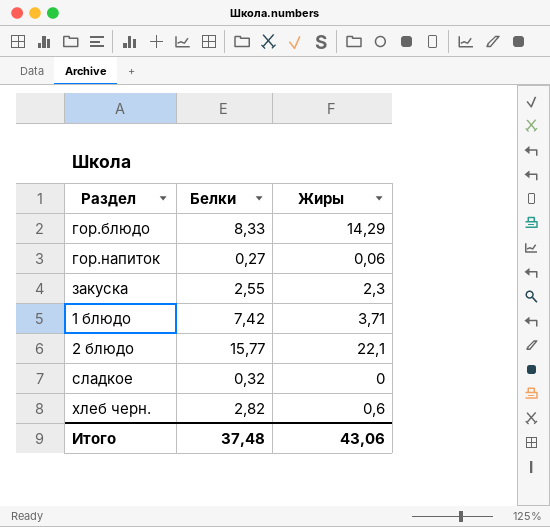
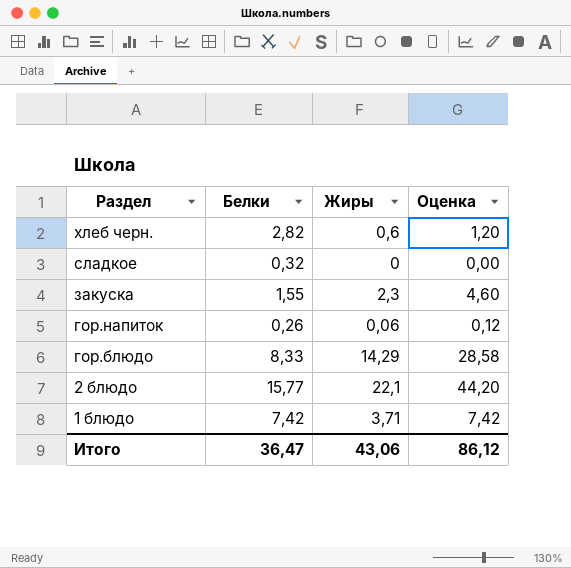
row order: none -> Раздел descending
column Оценка | formula: none -> [Жиры] * 2
закуска | Белки: 2,55 -> 1,55
гор.напиток | Белки: 0,27 -> 0,26
Итого | Белки: 37,48 -> 36,47

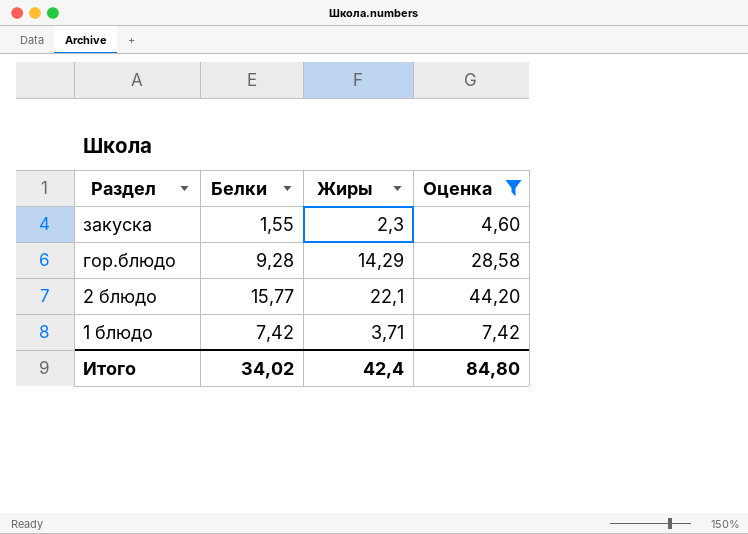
filter: none -> Оценка >= 4,60
гор.блюдо | Белки: 8,33 -> 9,28
Итого | Белки: 36,47 -> 34,02
Итого | Жиры: 43,06 -> 42,4
Итого | Оценка: 86,12 -> 84,80

